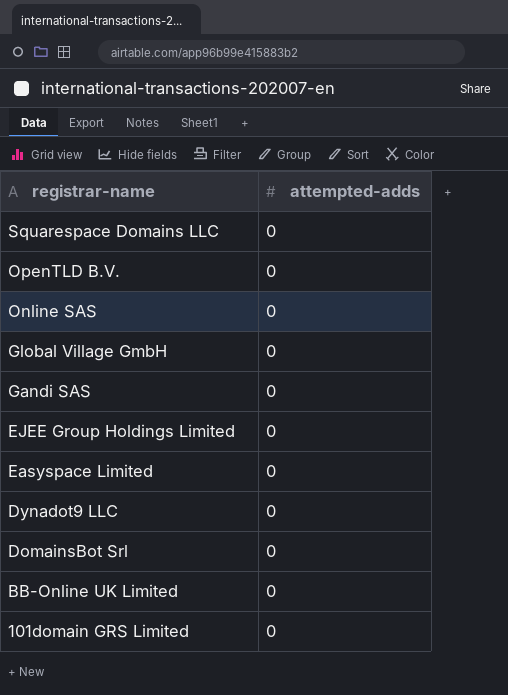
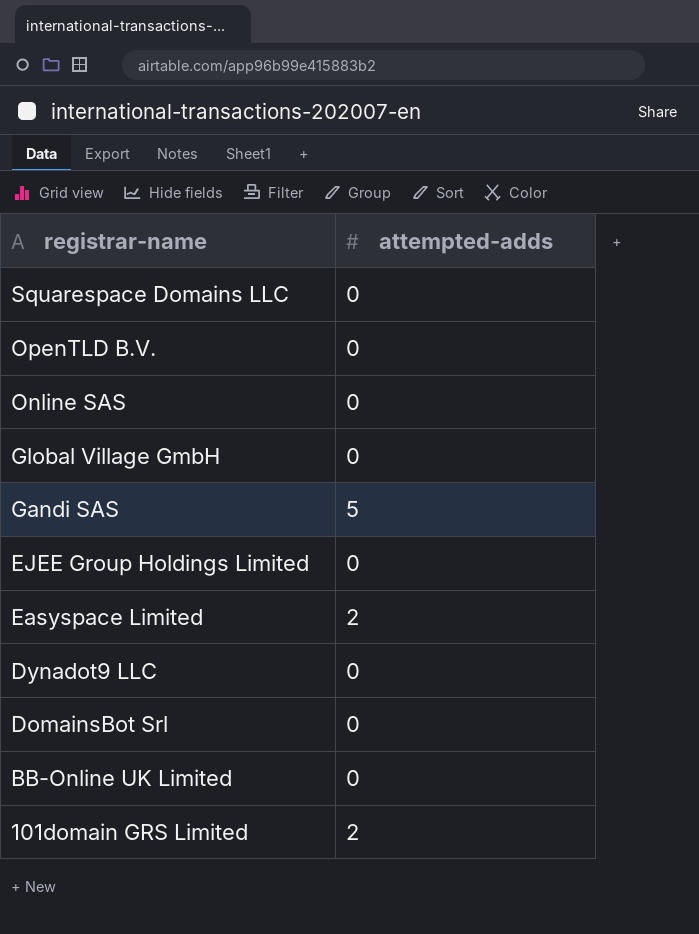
Gandi SAS | attempted-adds: 0 -> 5
Easyspace Limited | attempted-adds: 0 -> 2
101domain GRS Limited | attempted-adds: 0 -> 2

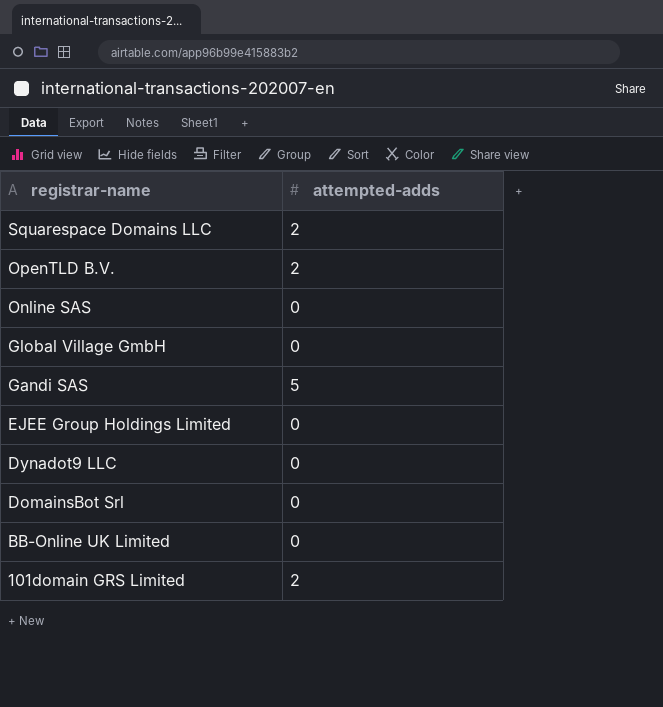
row Easyspace Limited: 2 -> none
Squarespace Domains LLC | attempted-adds: 0 -> 2
OpenTLD B.V. | attempted-adds: 0 -> 2

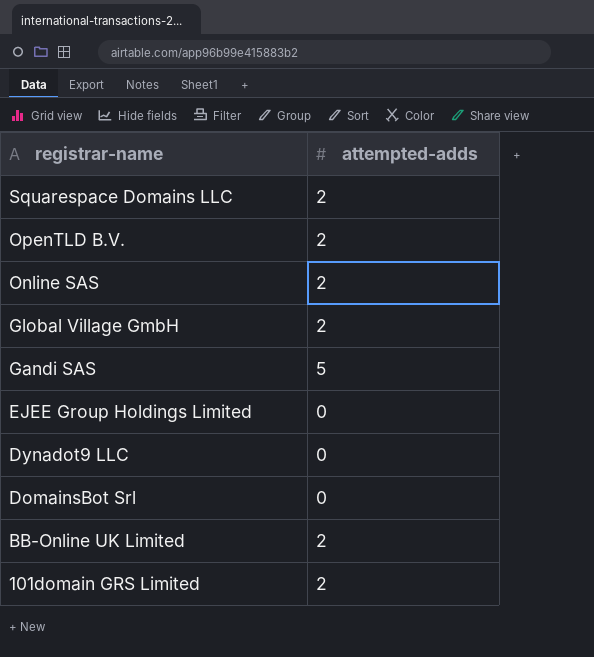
Online SAS | attempted-adds: 0 -> 2
Global Village GmbH | attempted-adds: 0 -> 2
BB-Online UK Limited | attempted-adds: 0 -> 2

